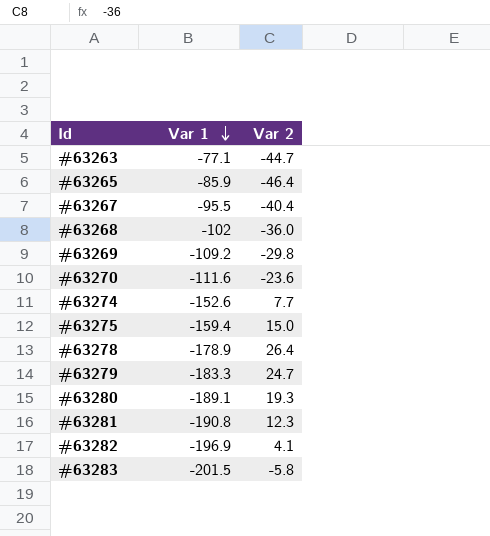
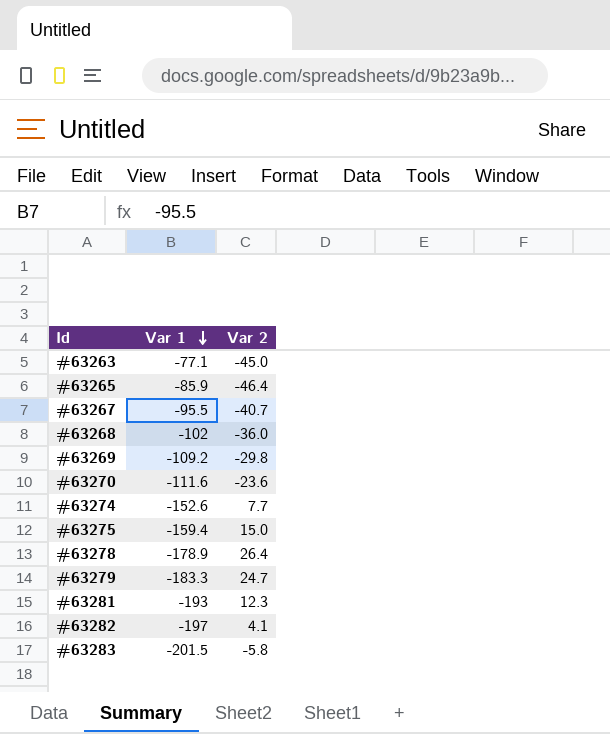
row #63280: -189.1 | 19.3 -> none
#63263 | Var 2: -44.7 -> -45.0
#63267 | Var 2: -40.4 -> -40.7
#63281 | Var 1: -190.8 -> -193
#63282 | Var 1: -196.9 -> -197

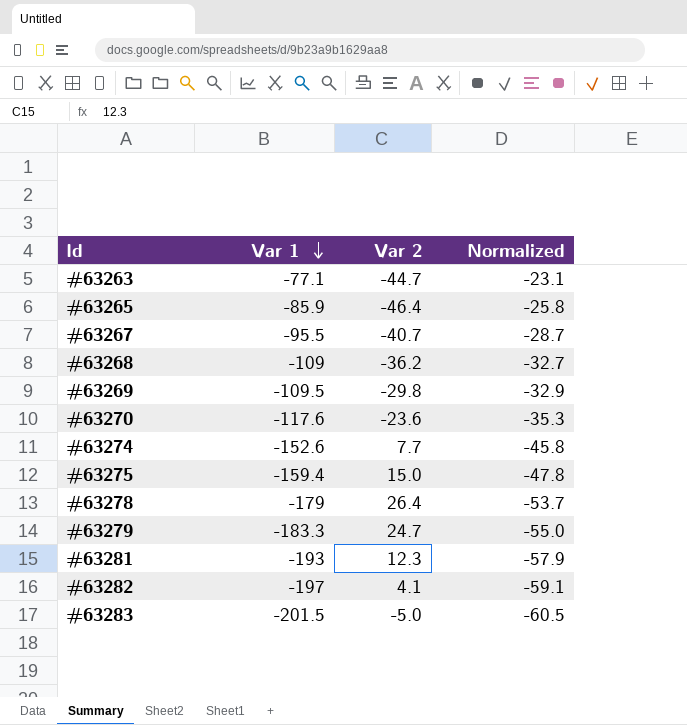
column Normalized | formula: none -> [Var 1] * 0.3
#63263 | Var 2: -45.0 -> -44.7
#63268 | Var 1: -102 -> -109
#63268 | Var 2: -36.0 -> -36.2
#63269 | Var 1: -109.2 -> -109.5
#63270 | Var 1: -111.6 -> -117.6
#63278 | Var 1: -178.9 -> -179
#63283 | Var 2: -5.8 -> -5.0

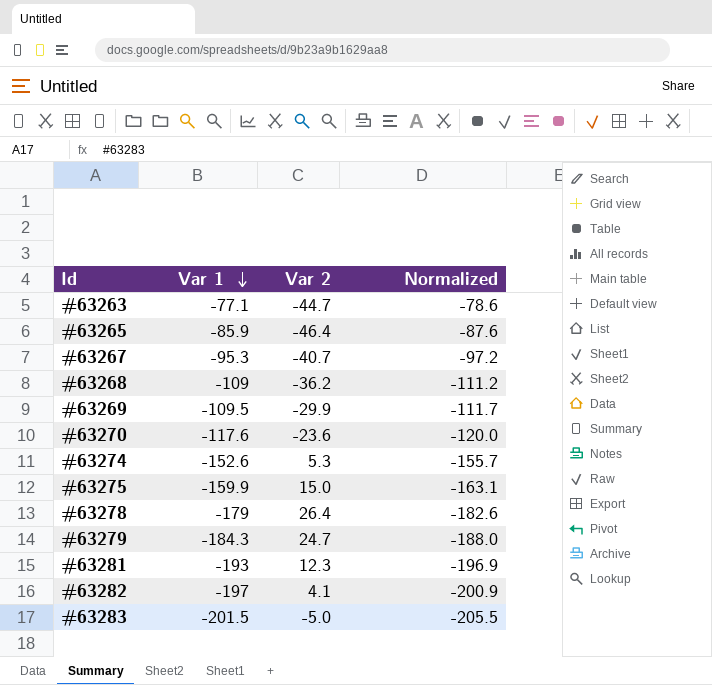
column Normalized | formula: [Var 1] * 0.3 -> [Var 1] * 1.02
#63267 | Var 1: -95.5 -> -95.3
#63269 | Var 2: -29.8 -> -29.9
#63274 | Var 2: 7.7 -> 5.3
#63275 | Var 1: -159.4 -> -159.9
#63279 | Var 1: -183.3 -> -184.3

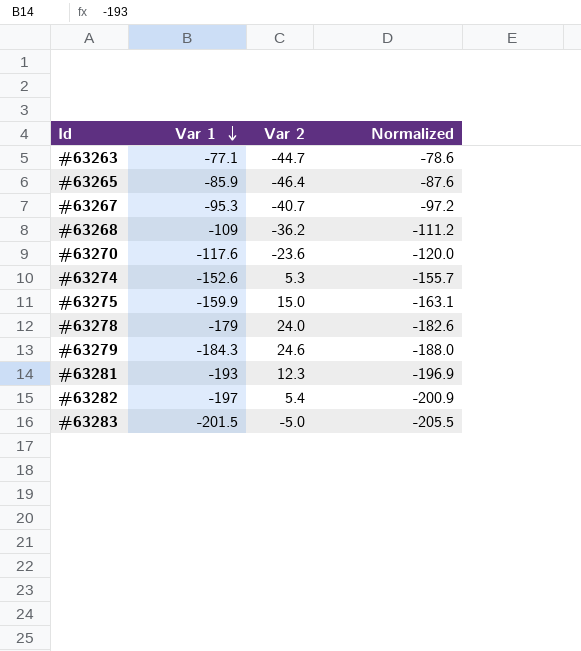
row #63269: -109.5 | -29.9 | -111.7 -> none
#63278 | Var 2: 26.4 -> 24.0
#63279 | Var 2: 24.7 -> 24.6
#63282 | Var 2: 4.1 -> 5.4

